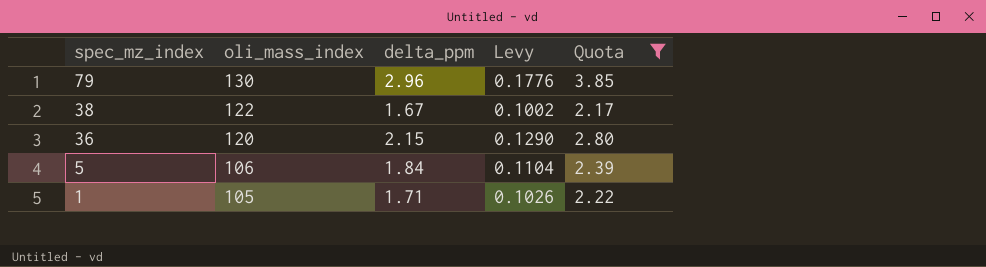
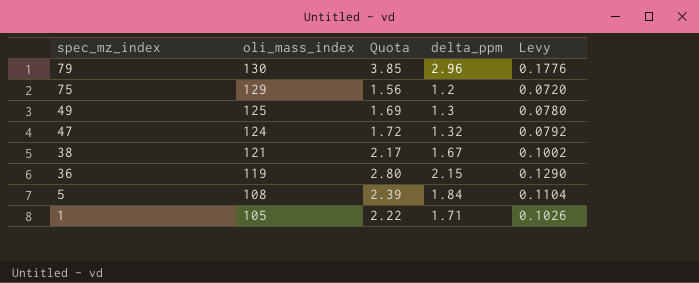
filter: Quota >= 2.17 -> none
column Quota | position: 5 -> 3
38 | oli_mass_index: 122 -> 121
36 | oli_mass_index: 120 -> 119
5 | oli_mass_index: 106 -> 108

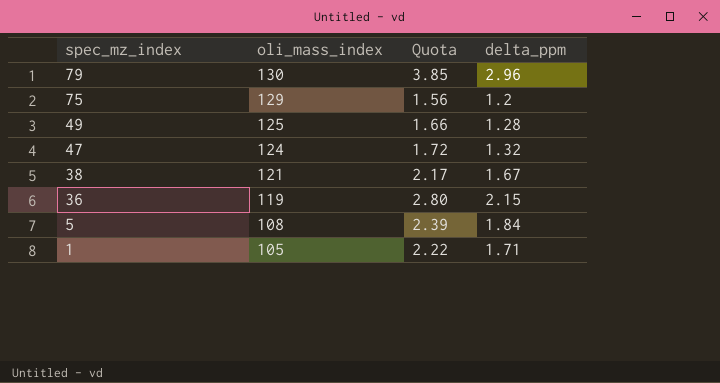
column Levy | formula: [delta_ppm] * 0.06 -> none
49 | Quota: 1.69 -> 1.66
49 | delta_ppm: 1.3 -> 1.28

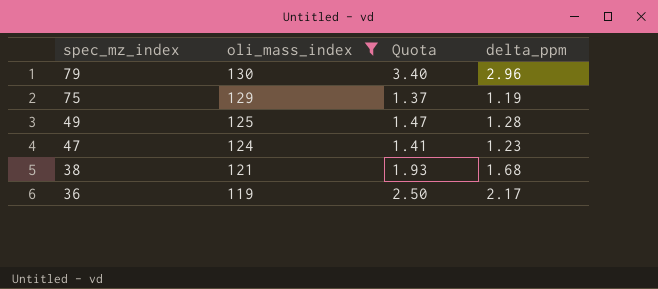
filter: none -> oli_mass_index >= 119
column Quota | formula: [delta_ppm] * 1.3 -> [delta_ppm] * 1.15
75 | delta_ppm: 1.2 -> 1.19
47 | delta_ppm: 1.32 -> 1.23
38 | delta_ppm: 1.67 -> 1.68
36 | delta_ppm: 2.15 -> 2.17

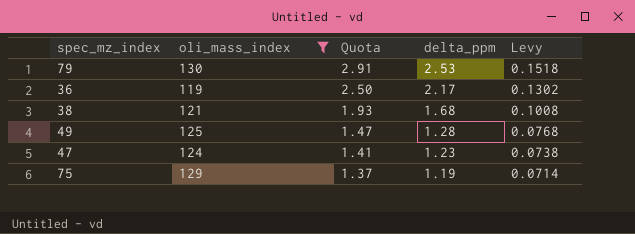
row order: spec_mz_index descending -> Quota descending
column Levy | formula: none -> [delta_ppm] * 0.06
79 | Quota: 3.40 -> 2.91
79 | delta_ppm: 2.96 -> 2.53

